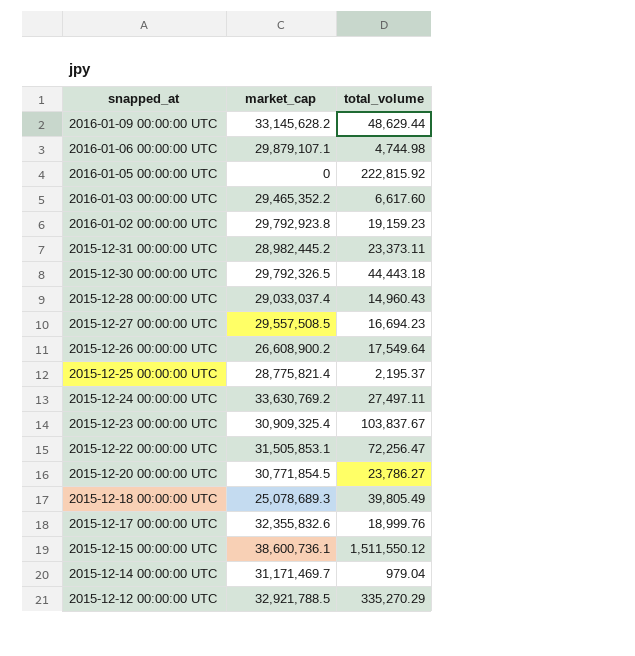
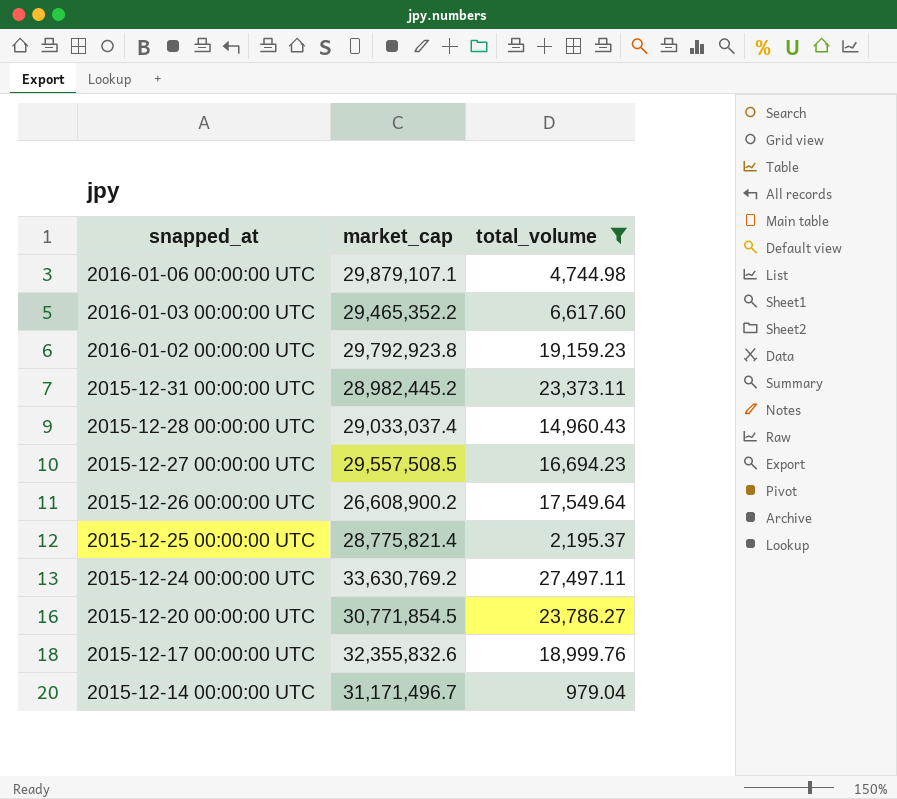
filter: none -> total_volume <= 27,497.11
2015-12-14 00:00:00 UTC | market_cap: 31,171,469.7 -> 31,171,496.7

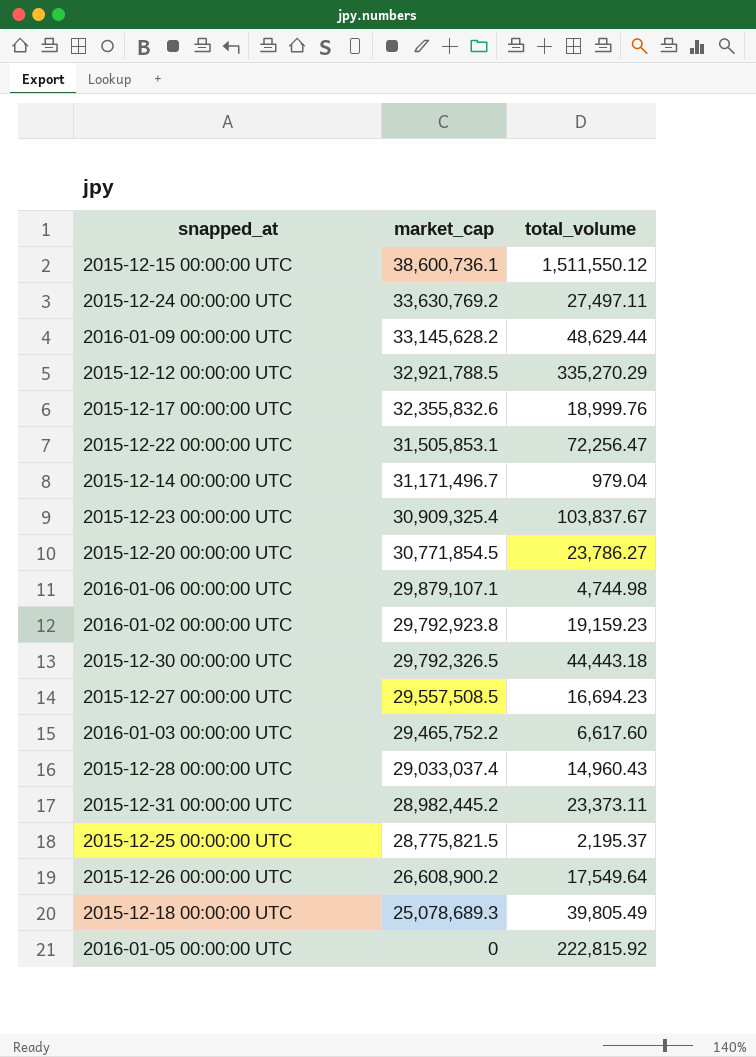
filter: total_volume <= 27,497.11 -> none
row order: snapped_at descending -> market_cap descending
2016-01-03 00:00:00 UTC | market_cap: 29,465,352.2 -> 29,465,752.2
2015-12-25 00:00:00 UTC | market_cap: 28,775,821.4 -> 28,775,821.5

